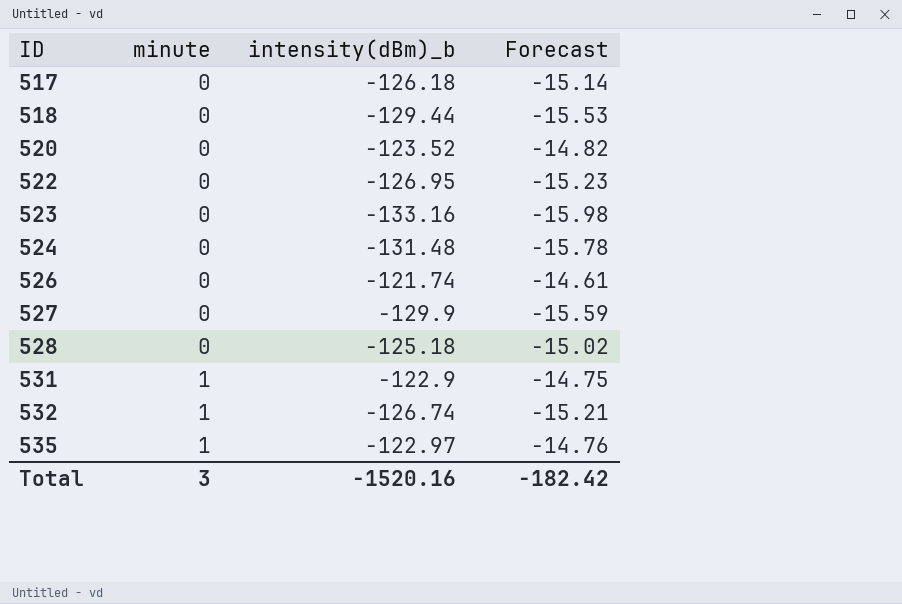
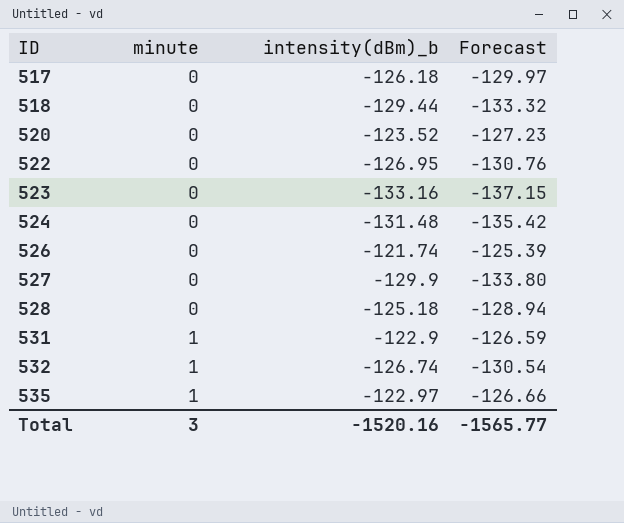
column Forecast | formula: [intensity(dBm)_b] * 0.12 -> [intensity(dBm)_b] * 1.03
Total | Forecast: -182.42 -> -1565.77

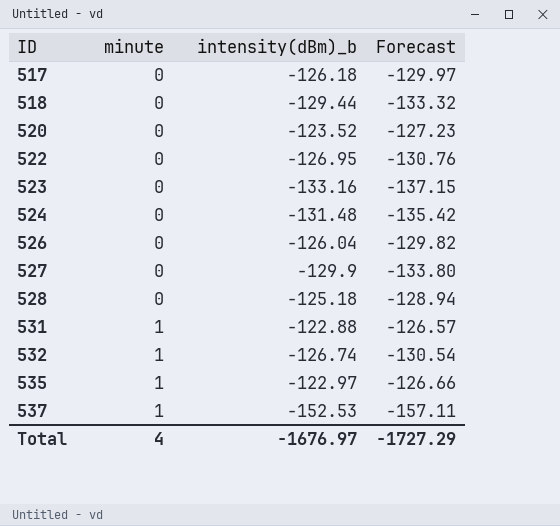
526 | intensity(dBm)_b: -121.74 -> -126.04
526 | Forecast: -125.39 -> -129.82
531 | intensity(dBm)_b: -122.9 -> -122.88
531 | Forecast: -126.59 -> -126.57
row 537: none -> 1 | -152.53 | -157.11
Total | minute: 3 -> 4
Total | intensity(dBm)_b: -1520.16 -> -1676.97
Total | Forecast: -1565.77 -> -1727.29

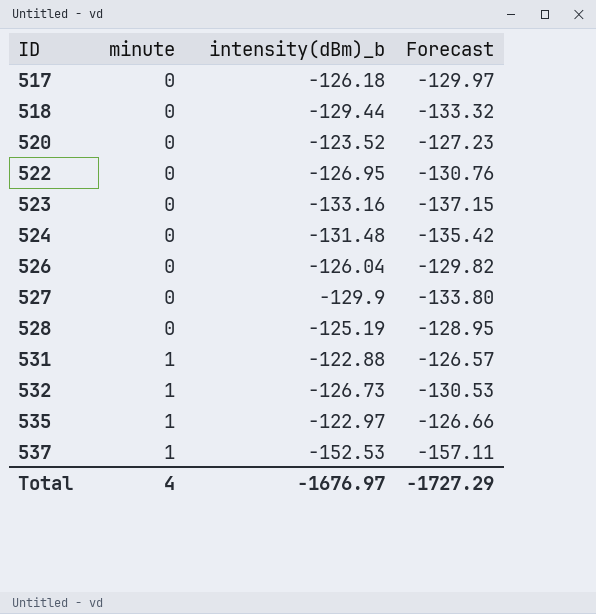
528 | intensity(dBm)_b: -125.18 -> -125.19
528 | Forecast: -128.94 -> -128.95
532 | intensity(dBm)_b: -126.74 -> -126.73
532 | Forecast: -130.54 -> -130.53

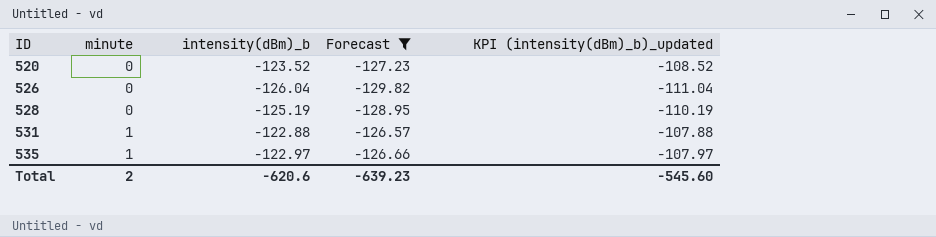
filter: none -> Forecast >= -129.82
column KPI (intensity(dBm)_b)_updated | formula: none -> [intensity(dBm)_b] + 15
Total | minute: 4 -> 2
Total | intensity(dBm)_b: -1676.97 -> -620.6
Total | Forecast: -1727.29 -> -639.23

